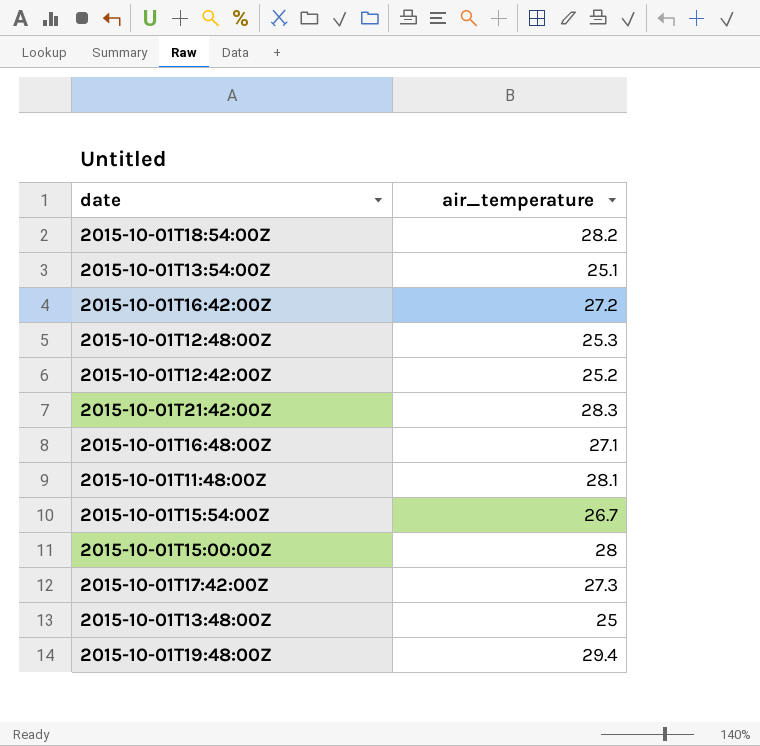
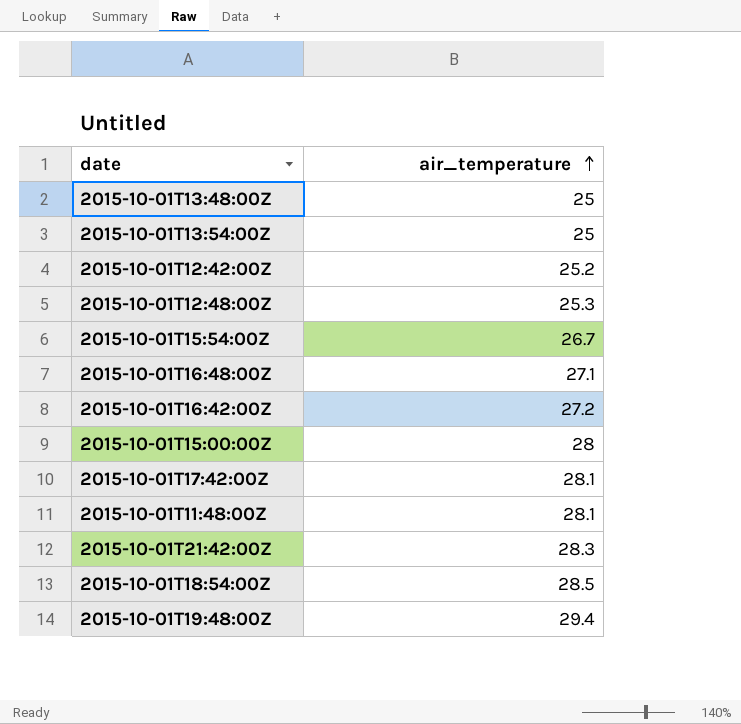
row order: none -> air_temperature ascending
2015-10-01T13:54:00Z | air_temperature: 25.1 -> 25
2015-10-01T17:42:00Z | air_temperature: 27.3 -> 28.1
2015-10-01T18:54:00Z | air_temperature: 28.2 -> 28.5

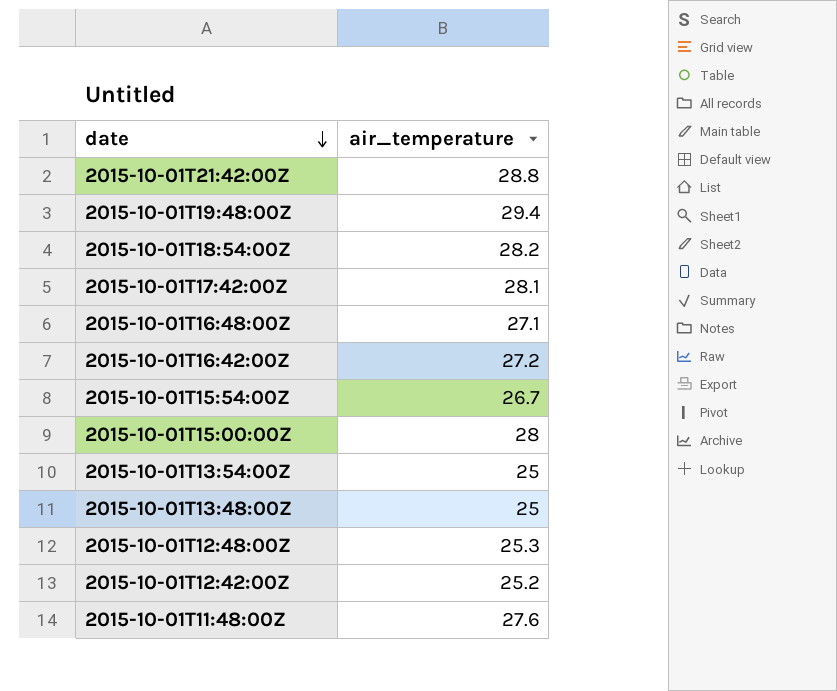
row order: air_temperature ascending -> date descending
2015-10-01T21:42:00Z | air_temperature: 28.3 -> 28.8
2015-10-01T18:54:00Z | air_temperature: 28.5 -> 28.2
2015-10-01T11:48:00Z | air_temperature: 28.1 -> 27.6

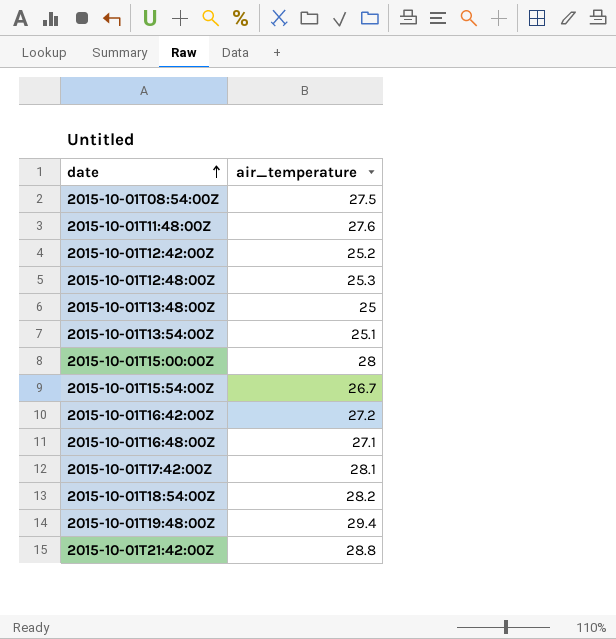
row order: date descending -> date ascending
row 2015-10-01T08:54:00Z: none -> 27.5
2015-10-01T13:54:00Z | air_temperature: 25 -> 25.1

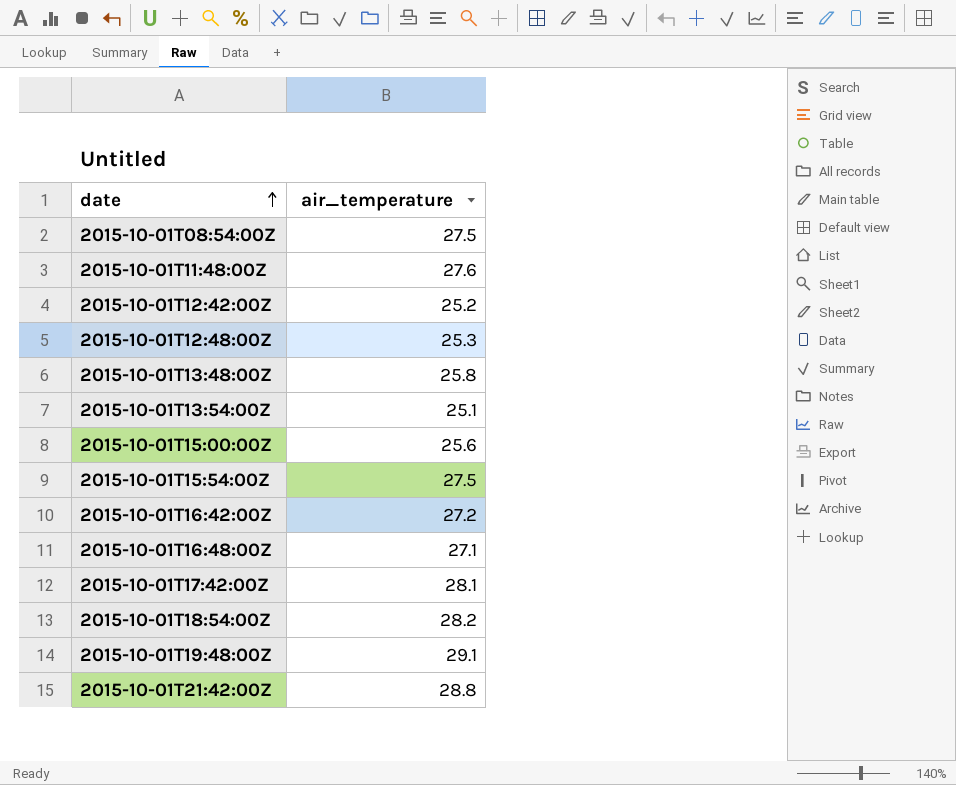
2015-10-01T13:48:00Z | air_temperature: 25 -> 25.8
2015-10-01T15:00:00Z | air_temperature: 28 -> 25.6
2015-10-01T15:54:00Z | air_temperature: 26.7 -> 27.5
2015-10-01T19:48:00Z | air_temperature: 29.4 -> 29.1

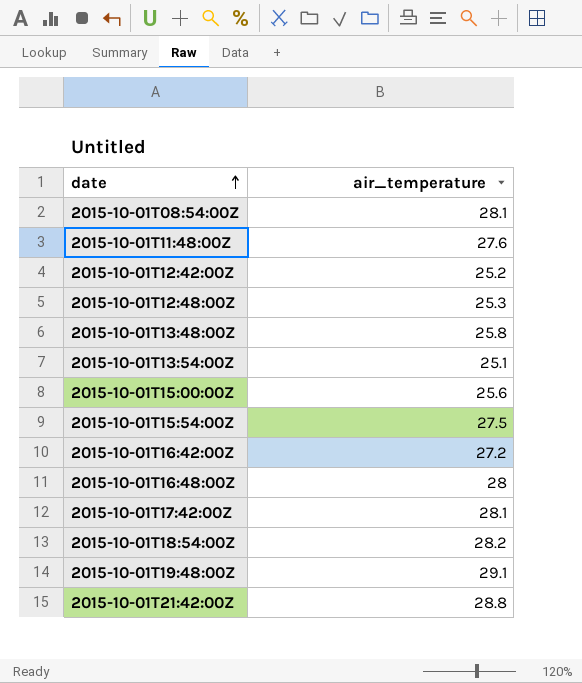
2015-10-01T08:54:00Z | air_temperature: 27.5 -> 28.1
2015-10-01T16:48:00Z | air_temperature: 27.1 -> 28

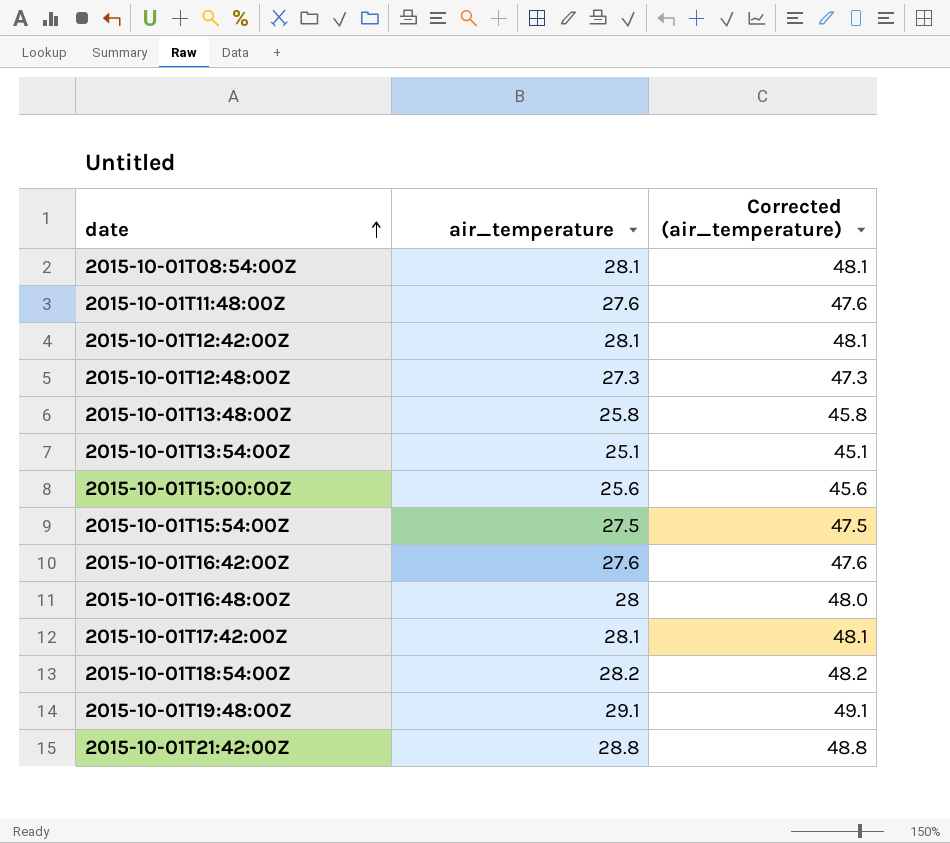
column Corrected (air_temperature) | formula: none -> [air_temperature] + 20
2015-10-01T12:42:00Z | air_temperature: 25.2 -> 28.1
2015-10-01T12:48:00Z | air_temperature: 25.3 -> 27.3
2015-10-01T16:42:00Z | air_temperature: 27.2 -> 27.6

